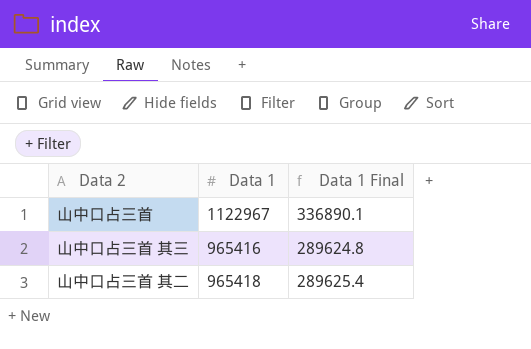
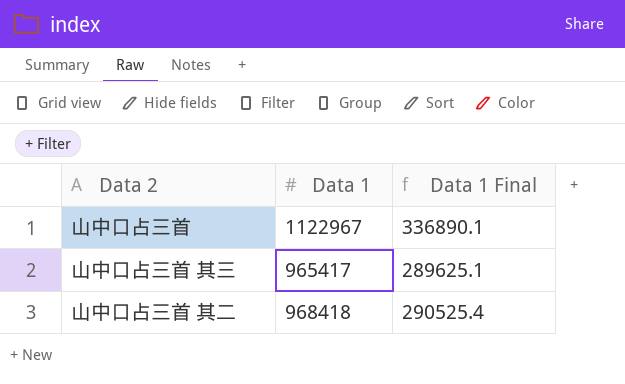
山中口占三首 其三 | Data 1: 965416 -> 965417
山中口占三首 其三 | Data 1 Final: 289624.8 -> 289625.1
山中口占三首 其二 | Data 1: 965418 -> 968418
山中口占三首 其二 | Data 1 Final: 289625.4 -> 290525.4

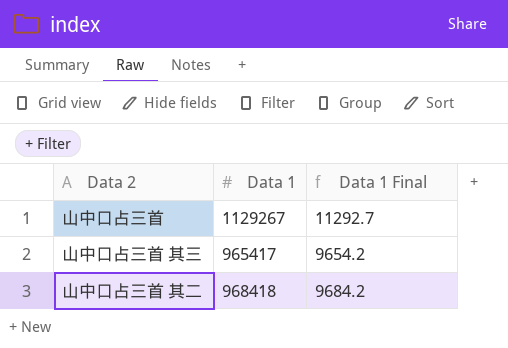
column Data 1 Final | formula: [Data 1] * 0.3 -> [Data 1] * 0.01
山中口占三首 | Data 1: 1122967 -> 1129267

